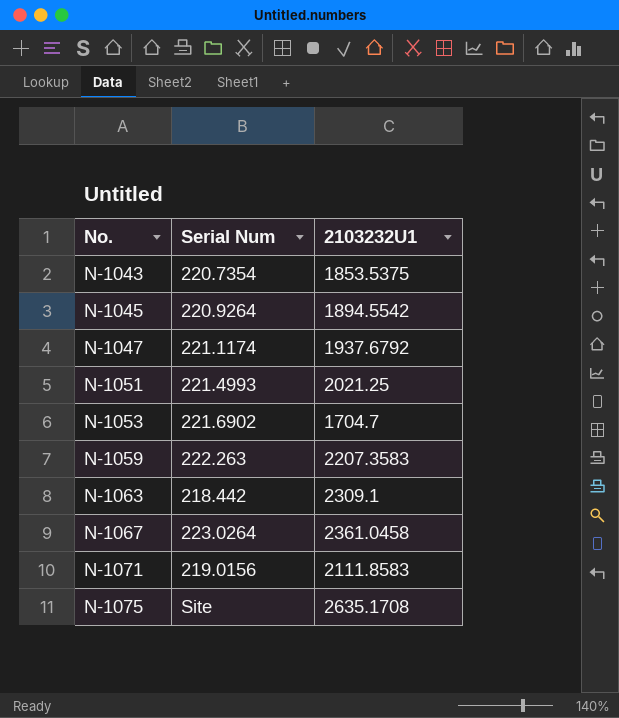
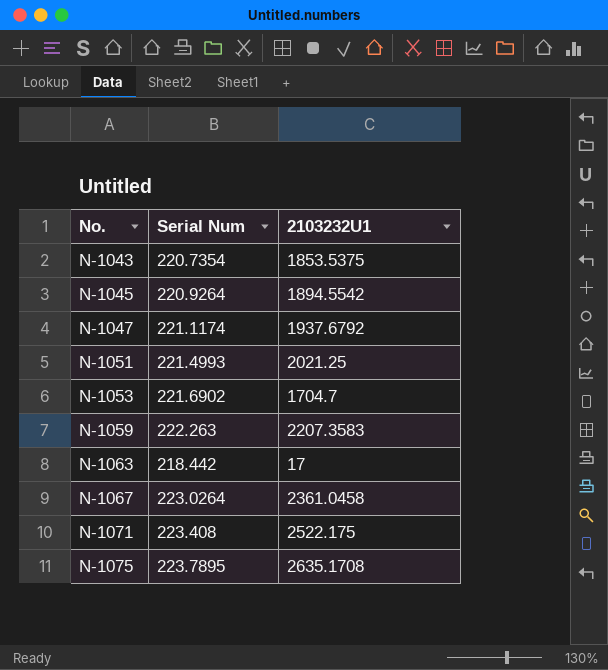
N-1063 | 2103232U1: 2309.1 -> 17
N-1071 | Serial Num: 219.0156 -> 223.408
N-1071 | 2103232U1: 2111.8583 -> 2522.175
N-1075 | Serial Num: Site -> 223.7895

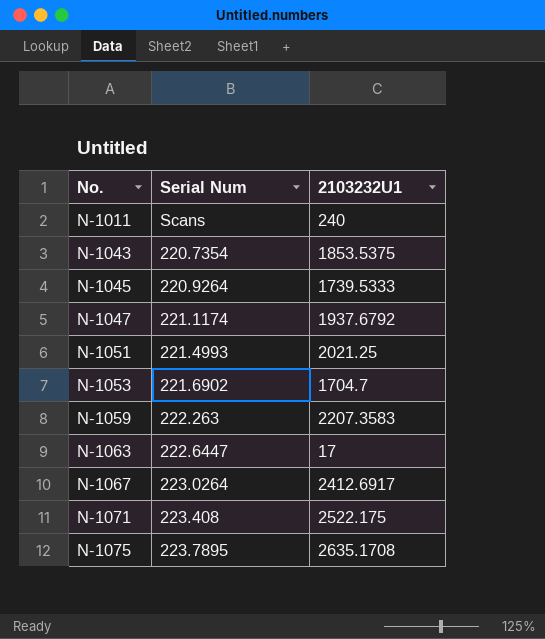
row N-1011: none -> Scans | 240
N-1045 | 2103232U1: 1894.5542 -> 1739.5333
N-1063 | Serial Num: 218.442 -> 222.6447
N-1067 | 2103232U1: 2361.0458 -> 2412.6917

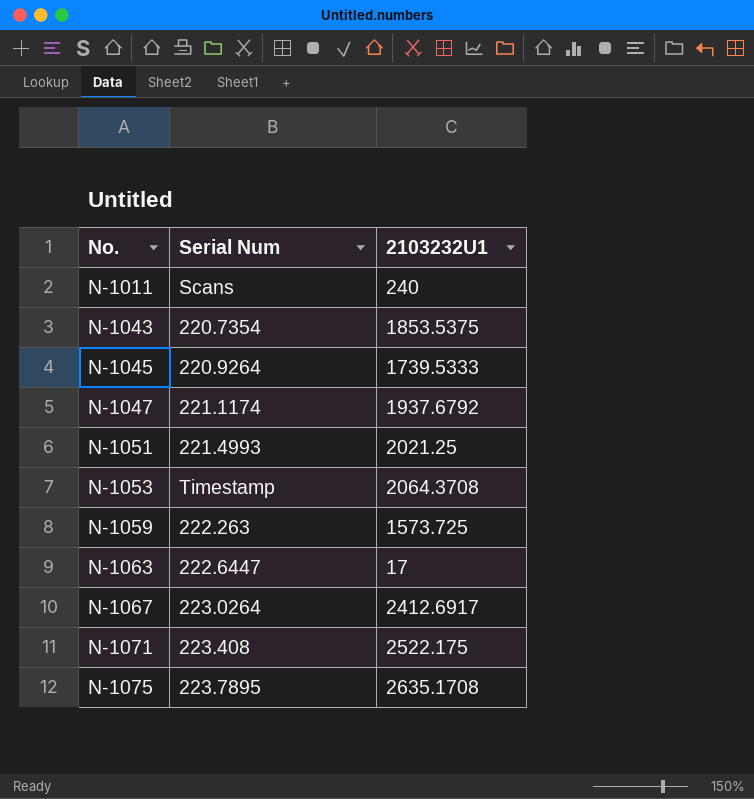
N-1053 | Serial Num: 221.6902 -> Timestamp
N-1053 | 2103232U1: 1704.7 -> 2064.3708
N-1059 | 2103232U1: 2207.3583 -> 1573.725

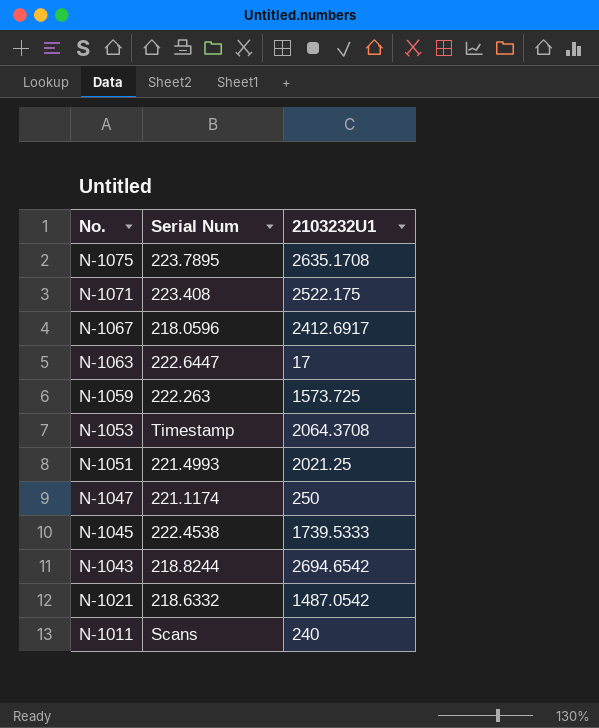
row order: No. ascending -> No. descending
N-1067 | Serial Num: 223.0264 -> 218.0596
N-1047 | 2103232U1: 1937.6792 -> 250
N-1045 | Serial Num: 220.9264 -> 222.4538
N-1043 | Serial Num: 220.7354 -> 218.8244
N-1043 | 2103232U1: 1853.5375 -> 2694.6542
row N-1021: none -> 218.6332 | 1487.0542

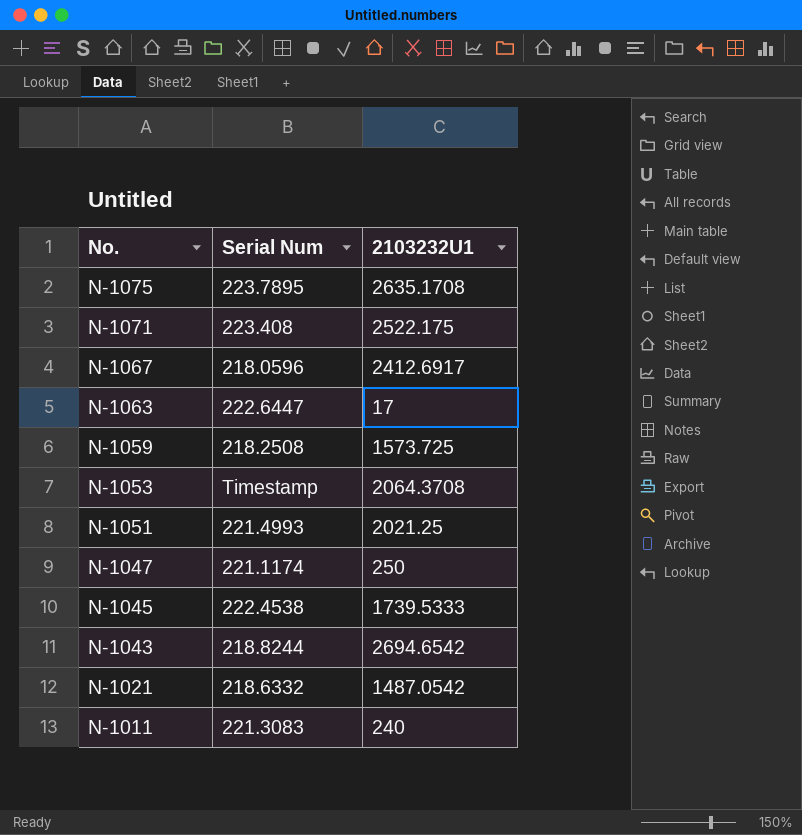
N-1059 | Serial Num: 222.263 -> 218.2508
N-1011 | Serial Num: Scans -> 221.3083

